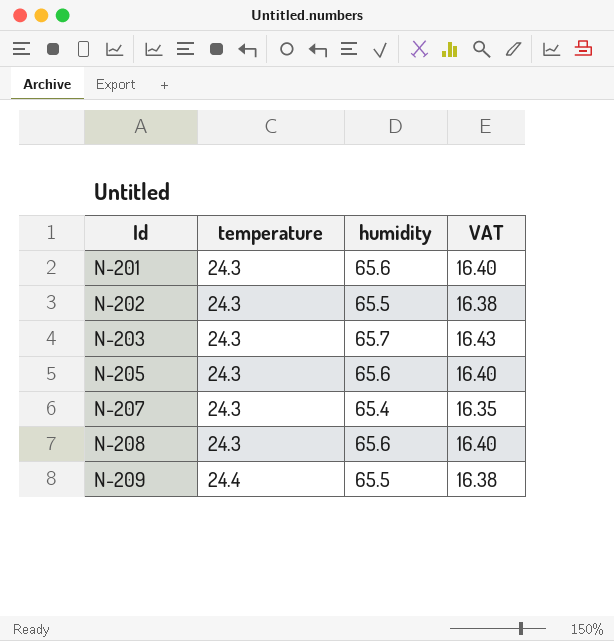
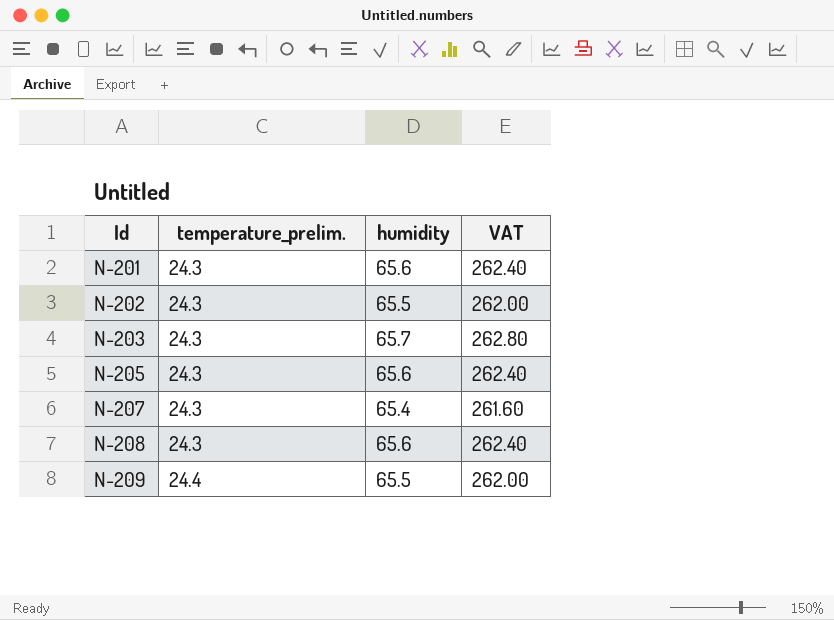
column name: temperature -> temperature_prelim.
column VAT | formula: [humidity] * 0.25 -> [humidity] * 4

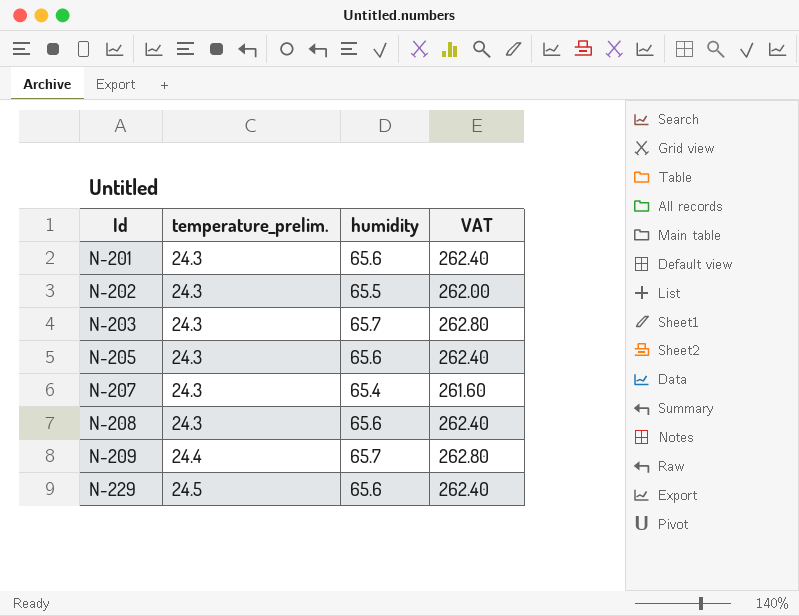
N-209 | humidity: 65.5 -> 65.7
N-209 | VAT: 262.00 -> 262.80
row N-229: none -> 24.5 | 65.6 | 262.40

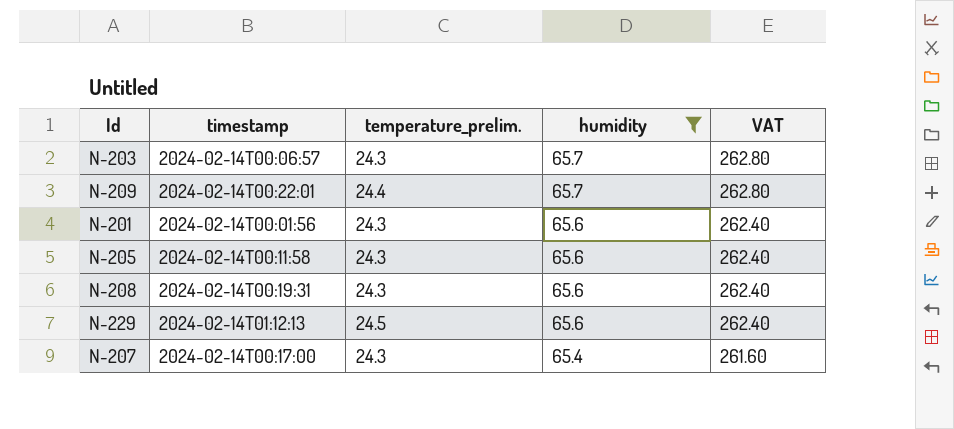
filter: none -> humidity != 65.5
row order: Id ascending -> humidity descending
column timestamp | position: none -> 2

